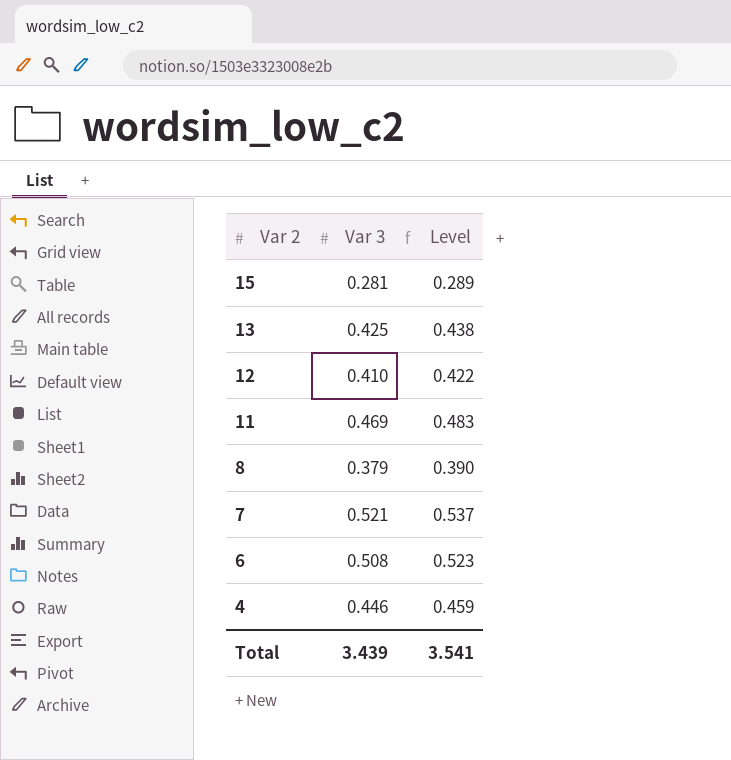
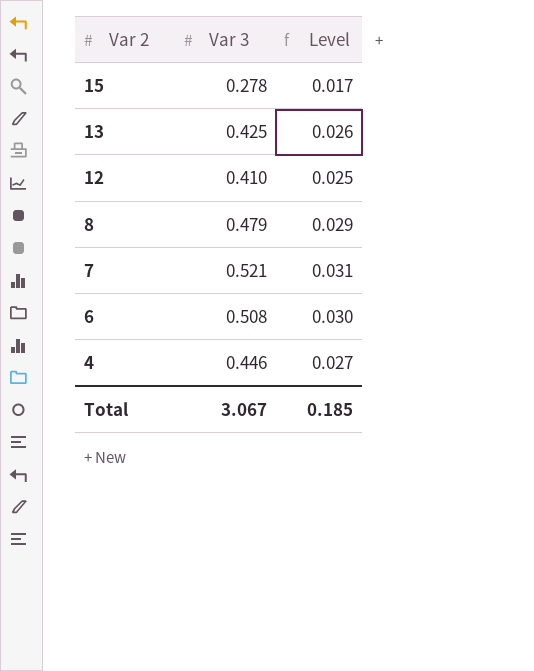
column Level | formula: [Var 3] * 1.03 -> [Var 3] * 0.06
row 11: 0.469 | 0.483 -> none
15 | Var 3: 0.281 -> 0.278
8 | Var 3: 0.379 -> 0.479
Total | Var 3: 3.439 -> 3.067
Total | Level: 3.541 -> 0.185

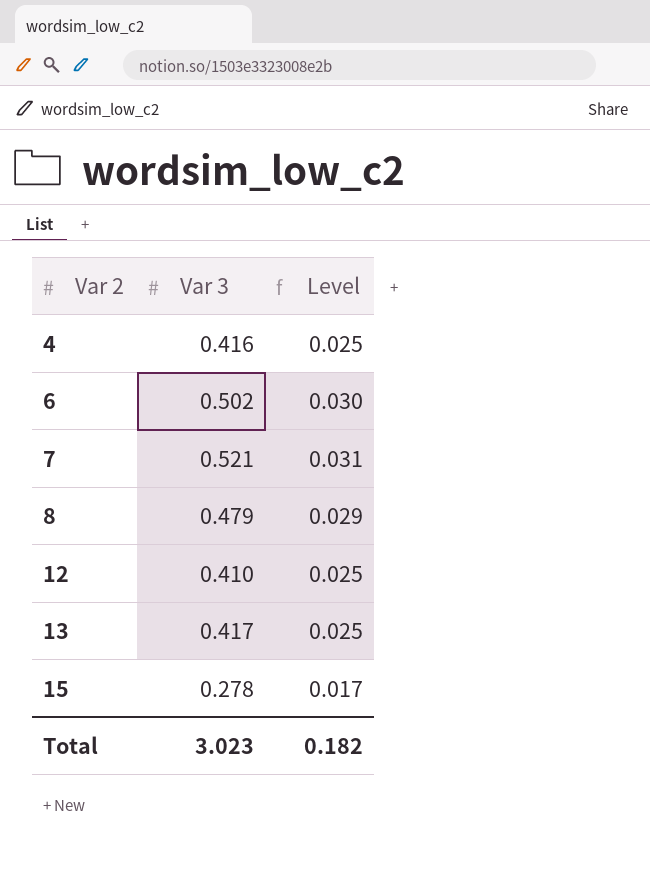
row order: Var 2 descending -> Var 2 ascending
4 | Var 3: 0.446 -> 0.416
4 | Level: 0.027 -> 0.025
6 | Var 3: 0.508 -> 0.502
13 | Var 3: 0.425 -> 0.417
13 | Level: 0.026 -> 0.025
Total | Var 3: 3.067 -> 3.023
Total | Level: 0.185 -> 0.182

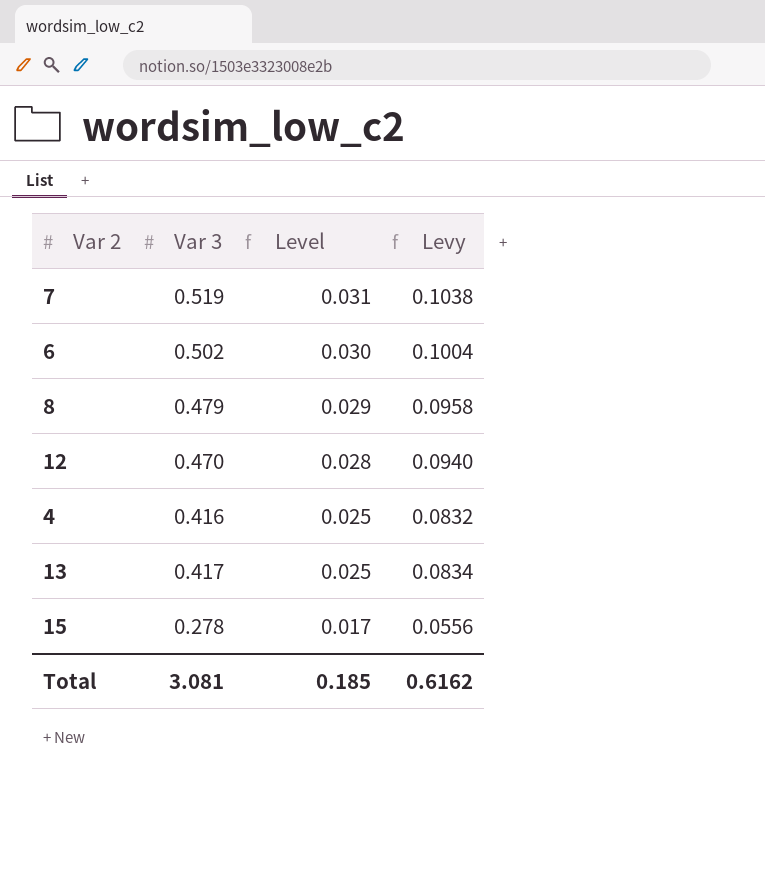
row order: Var 2 ascending -> Level descending
column Levy | formula: none -> [Var 3] * 0.2
7 | Var 3: 0.521 -> 0.519
12 | Var 3: 0.410 -> 0.470
12 | Level: 0.025 -> 0.028
Total | Var 3: 3.023 -> 3.081
Total | Level: 0.182 -> 0.185

